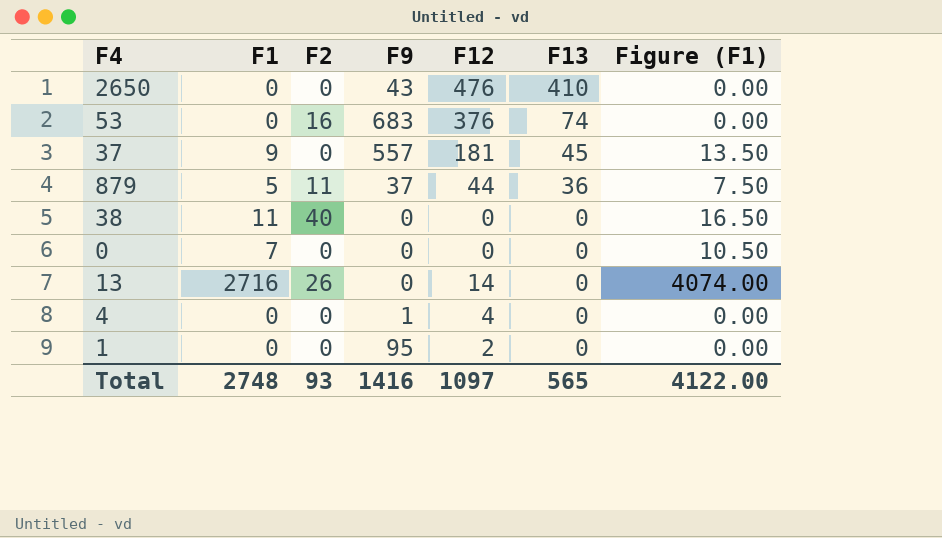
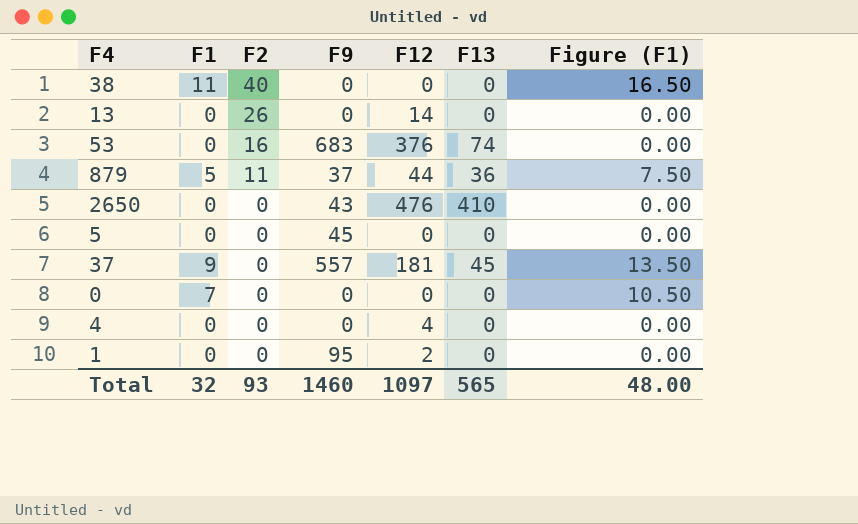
row order: F13 descending -> F2 descending
13 | F1: 2716 -> 0
13 | Figure (F1): 4074.00 -> 0.00
row 5: none -> 0 | 0 | 45 | 0 | 0 | 0.00
4 | F9: 1 -> 0
Total | F1: 2748 -> 32
Total | F9: 1416 -> 1460
Total | Figure (F1): 4122.00 -> 48.00

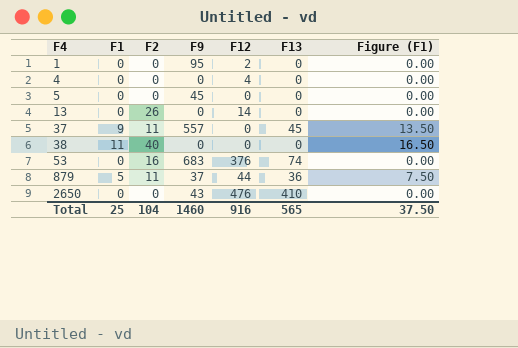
row order: F2 descending -> F4 ascending
row 0: 7 | 0 | 0 | 0 | 0 | 10.50 -> none
37 | F2: 0 -> 11
37 | F12: 181 -> 0
Total | F1: 32 -> 25
Total | F2: 93 -> 104
Total | F12: 1097 -> 916
Total | Figure (F1): 48.00 -> 37.50

